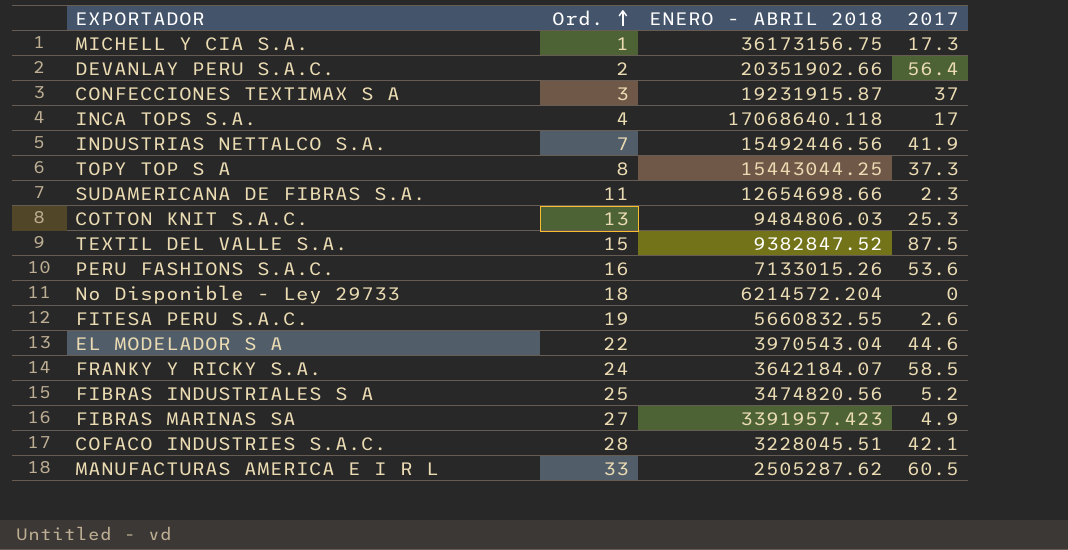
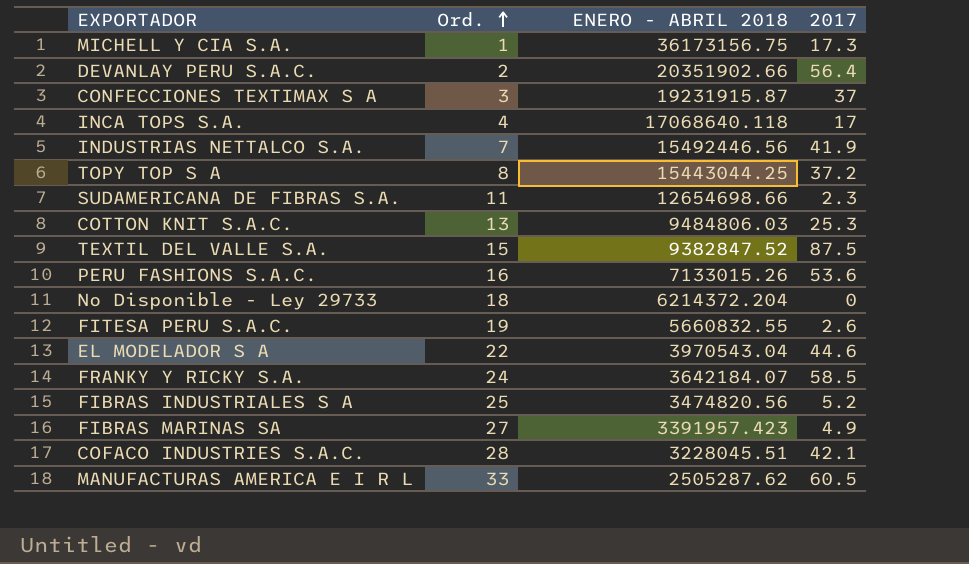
TOPY TOP S A | 2017: 37.3 -> 37.2
No Disponible - Ley 29733 | ENERO - ABRIL 2018: 6214572.204 -> 6214372.204

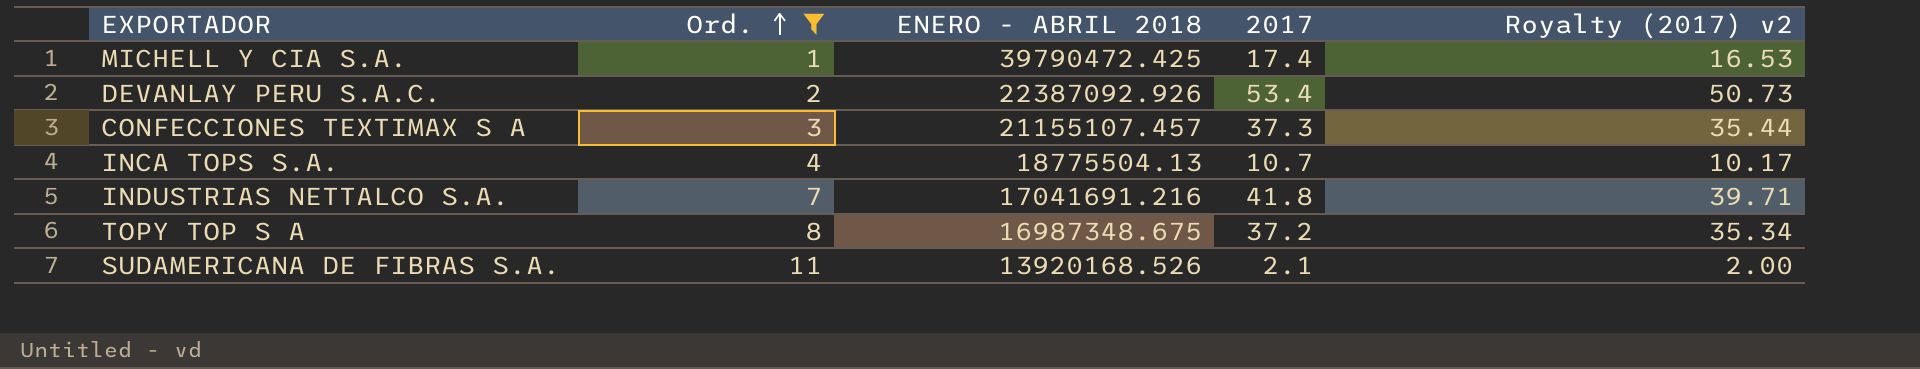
filter: none -> Ord. <= 11
column Royalty (2017) v2 | formula: none -> [2017] * 0.95
MICHELL Y CIA S.A. | ENERO - ABRIL 2018: 36173156.75 -> 39790472.425
MICHELL Y CIA S.A. | 2017: 17.3 -> 17.4
DEVANLAY PERU S.A.C. | ENERO - ABRIL 2018: 20351902.66 -> 22387092.926
DEVANLAY PERU S.A.C. | 2017: 56.4 -> 53.4
CONFECCIONES TEXTIMAX S A | ENERO - ABRIL 2018: 19231915.87 -> 21155107.457
CONFECCIONES TEXTIMAX S A | 2017: 37 -> 37.3
INCA TOPS S.A. | ENERO - ABRIL 2018: 17068640.118 -> 18775504.13
INCA TOPS S.A. | 2017: 17 -> 10.7
INDUSTRIAS NETTALCO S.A. | ENERO - ABRIL 2018: 15492446.56 -> 17041691.216
INDUSTRIAS NETTALCO S.A. | 2017: 41.9 -> 41.8
TOPY TOP S A | ENERO - ABRIL 2018: 15443044.25 -> 16987348.675
SUDAMERICANA DE FIBRAS S.A. | ENERO - ABRIL 2018: 12654698.66 -> 13920168.526
SUDAMERICANA DE FIBRAS S.A. | 2017: 2.3 -> 2.1

